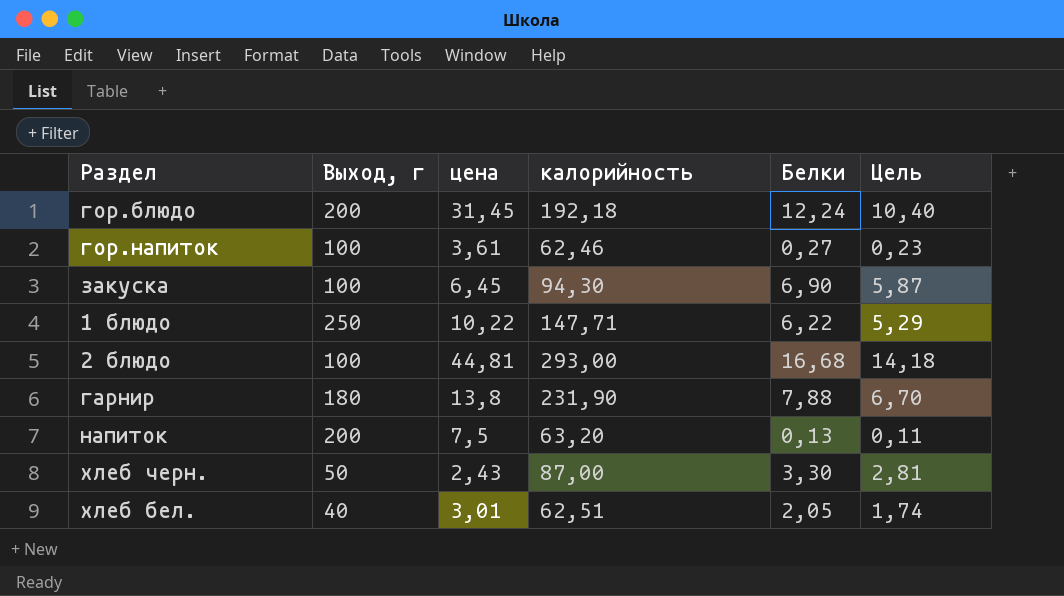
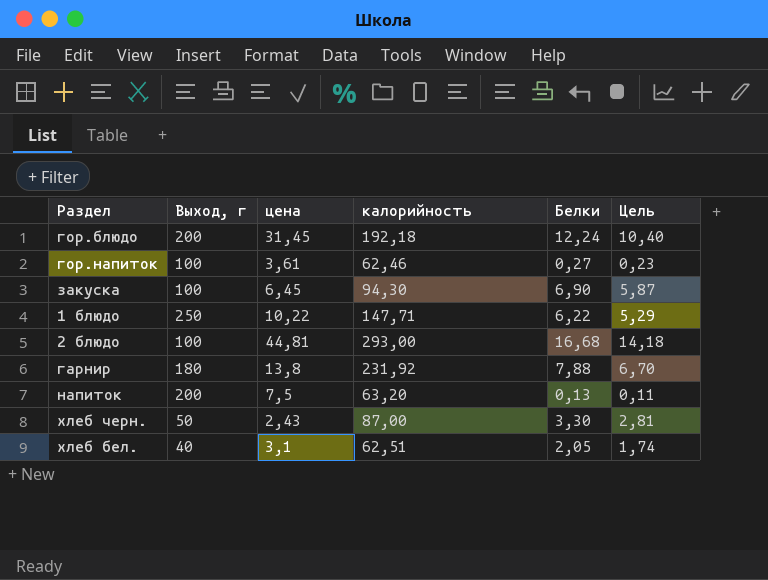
гарнир | калорийность: 231,90 -> 231,92
хлеб бел. | цена: 3,01 -> 3,1

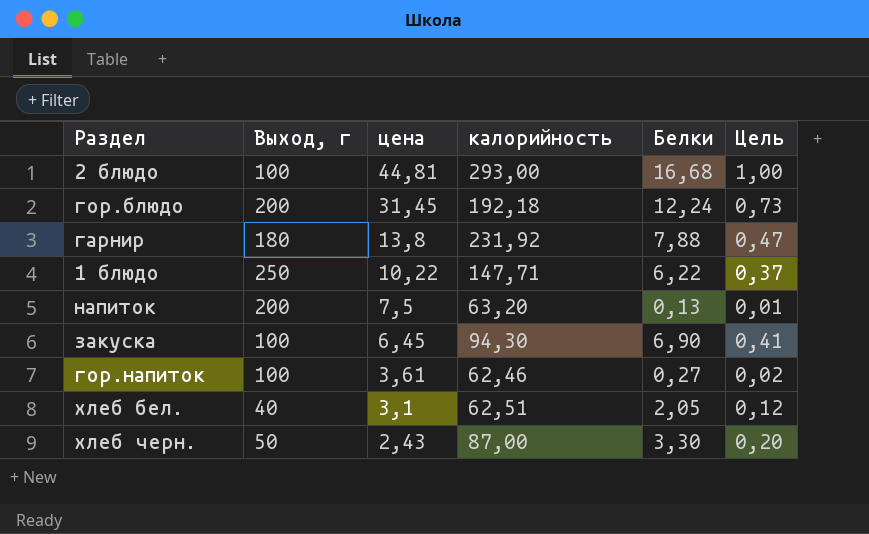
row order: none -> цена descending
column Цель | formula: [Белки] * 0,85 -> [Белки] * 0,06

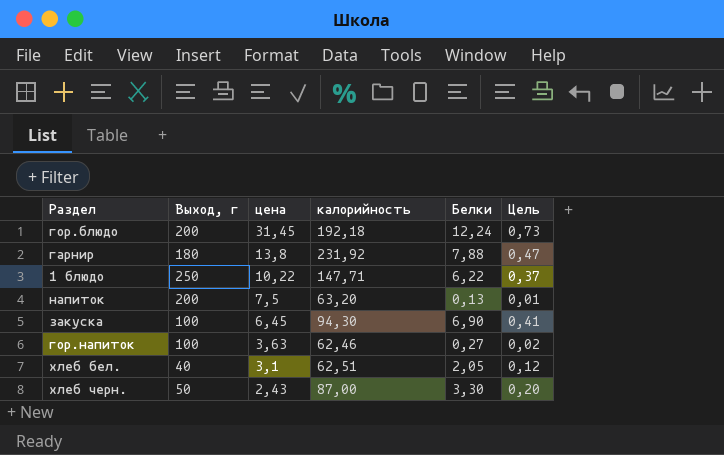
row 2 блюдо: 100 | 44,81 | 293,00 | 16,68 | 1,00 -> none
гор.напиток | цена: 3,61 -> 3,63

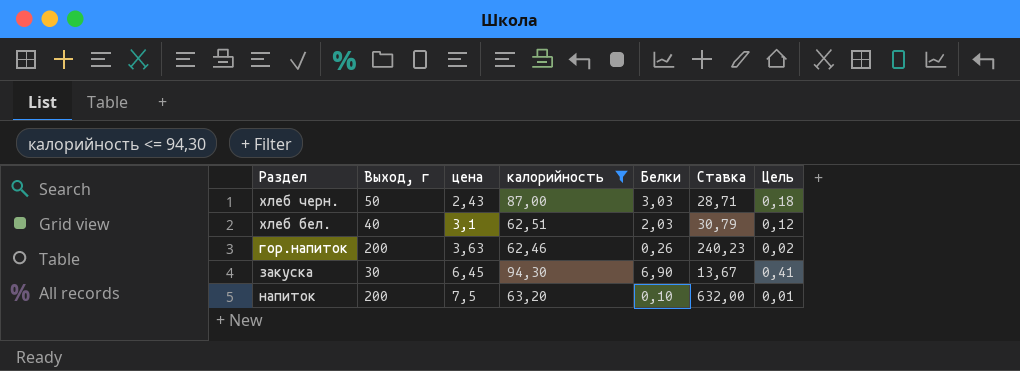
filter: none -> калорийность <= 94,30
row order: цена descending -> цена ascending
column Ставка | formula: none -> [калорийность] / [Белки]
хлеб черн. | Белки: 3,30 -> 3,03
хлеб черн. | Цель: 0,20 -> 0,18
хлеб бел. | Белки: 2,05 -> 2,03
гор.напиток | Выход, г: 100 -> 200
гор.напиток | Белки: 0,27 -> 0,26
закуска | Выход, г: 100 -> 30
напиток | Белки: 0,13 -> 0,10

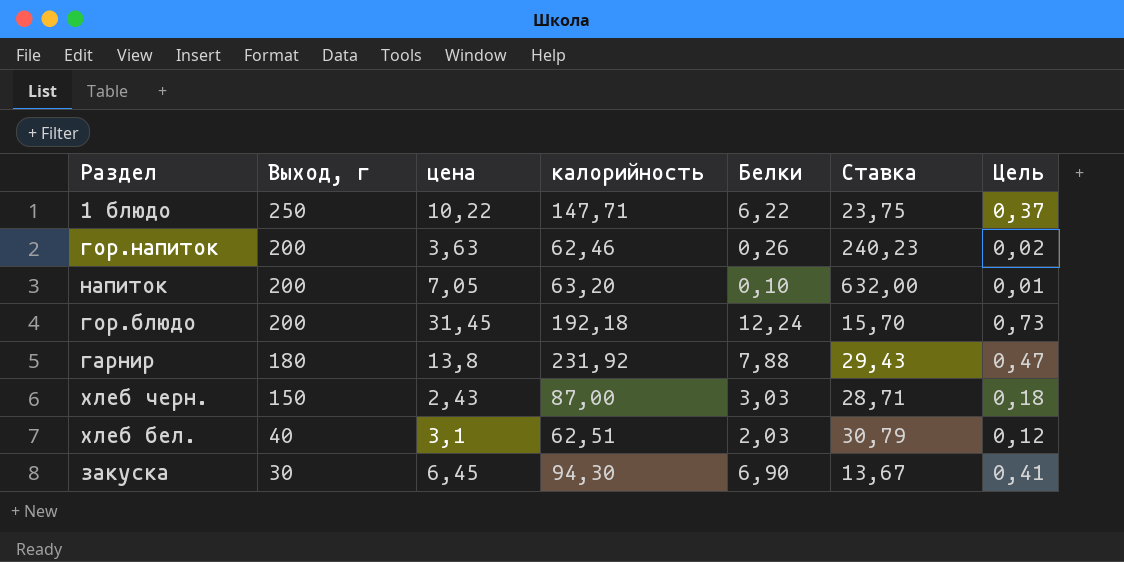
filter: калорийность <= 94,30 -> none
row order: цена ascending -> Выход, г descending
напиток | цена: 7,5 -> 7,05
хлеб черн. | Выход, г: 50 -> 150

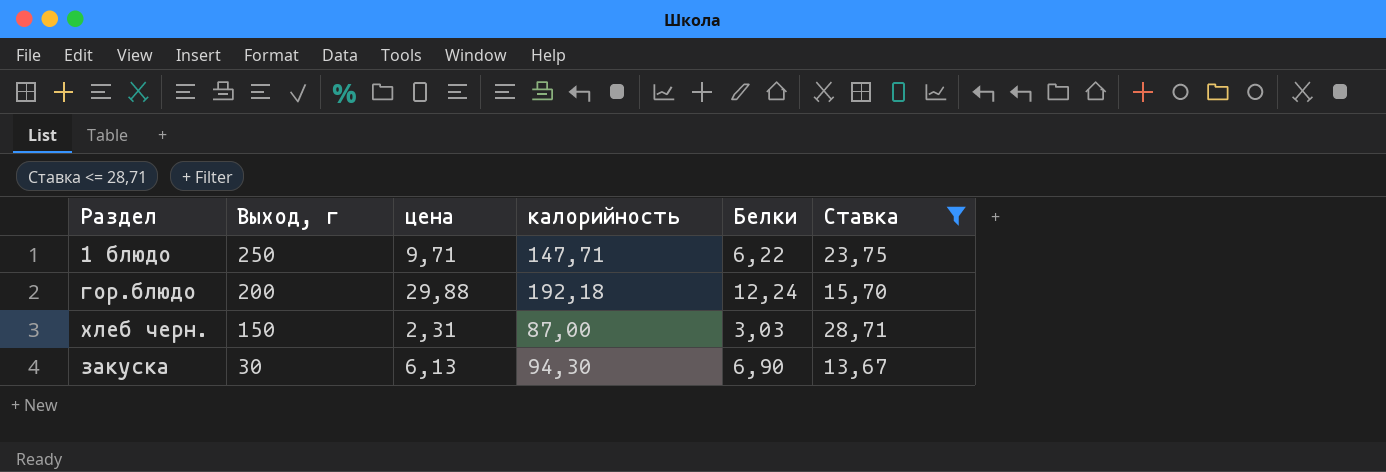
filter: none -> Ставка <= 28,71
column Цель | formula: [Белки] * 0,06 -> none
1 блюдо | цена: 10,22 -> 9,71
гор.блюдо | цена: 31,45 -> 29,88
хлеб черн. | цена: 2,43 -> 2,31
закуска | цена: 6,45 -> 6,13

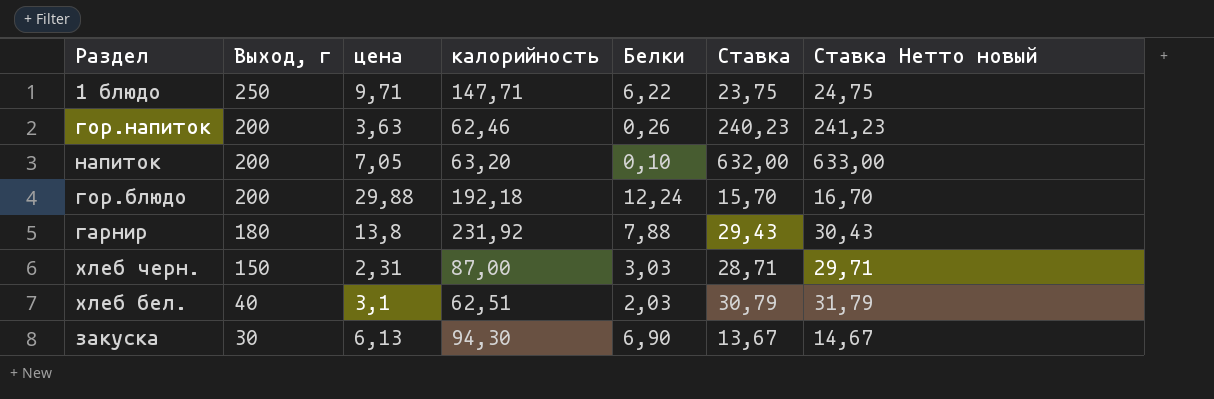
filter: Ставка <= 28,71 -> none
column Ставка Нетто новый | formula: none -> [Ставка] + 1

